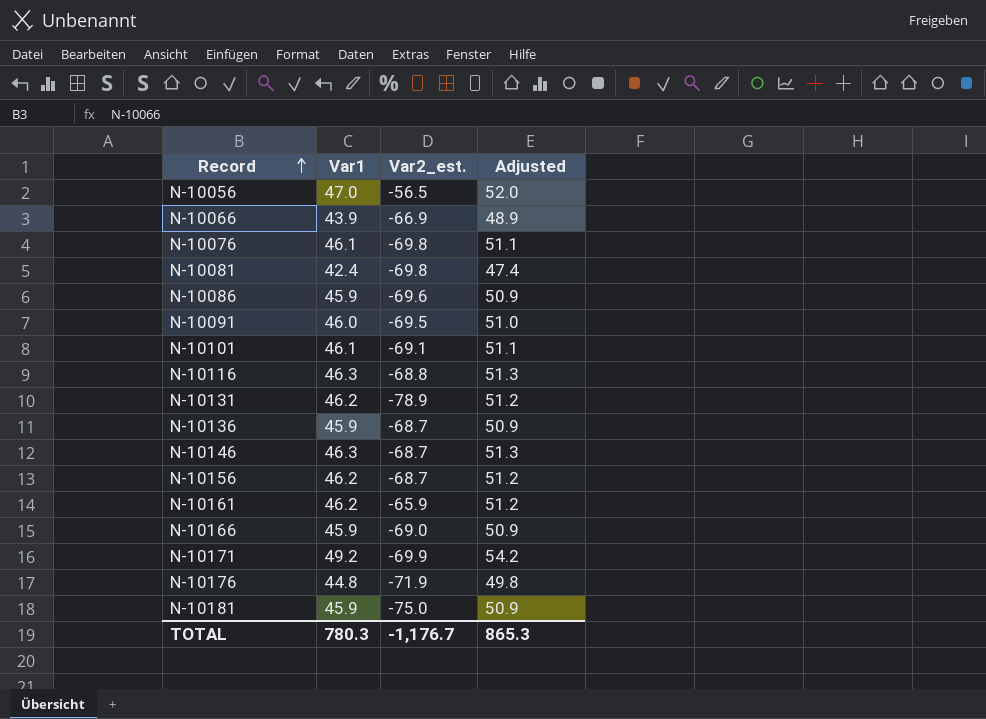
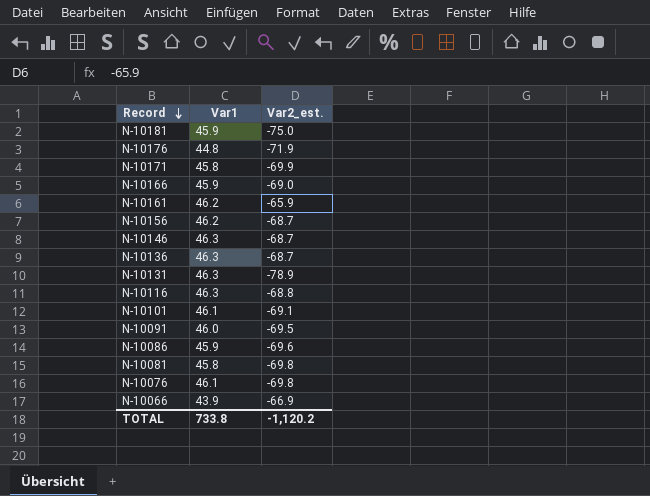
row order: Record ascending -> Record descending
column Adjusted | formula: [Var1] + 5 -> none
row N-10056: 47.0 | -56.5 | 52.0 -> none
N-10171 | Var1: 49.2 -> 45.8
N-10136 | Var1: 45.9 -> 46.3
N-10131 | Var1: 46.2 -> 46.3
N-10081 | Var1: 42.4 -> 45.8
TOTAL | Var1: 780.3 -> 733.8
TOTAL | Var2_est.: -1,176.7 -> -1,120.2

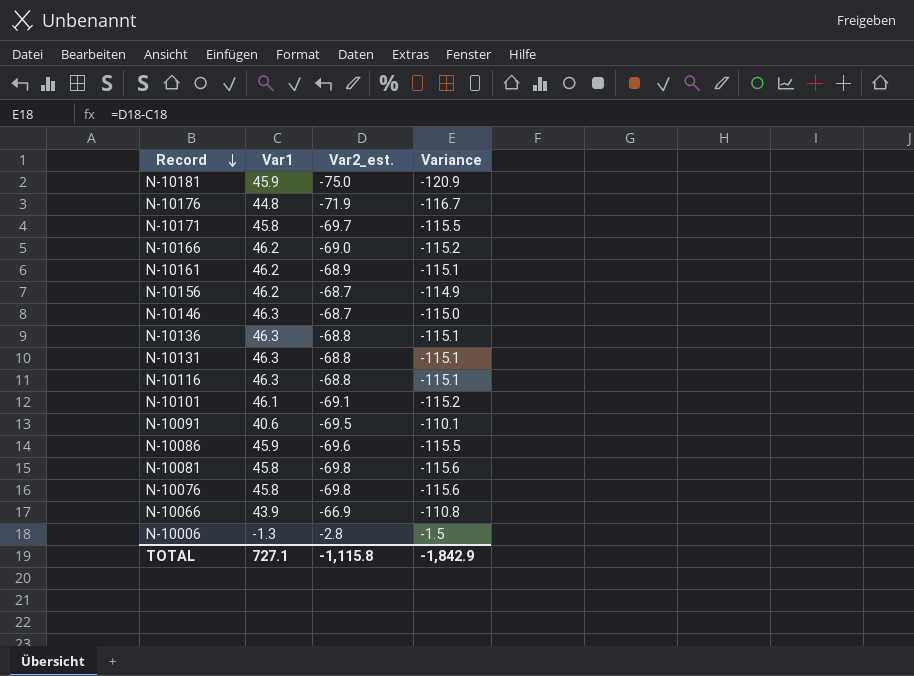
column Variance | formula: none -> [Var2_est.] - [Var1]
N-10171 | Var2_est.: -69.9 -> -69.7
N-10166 | Var1: 45.9 -> 46.2
N-10161 | Var2_est.: -65.9 -> -68.9
N-10136 | Var2_est.: -68.7 -> -68.8
N-10131 | Var2_est.: -78.9 -> -68.8
N-10091 | Var1: 46.0 -> 40.6
N-10076 | Var1: 46.1 -> 45.8
row N-10006: none -> -1.3 | -2.8 | -1.5
TOTAL | Var1: 733.8 -> 727.1
TOTAL | Var2_est.: -1,120.2 -> -1,115.8

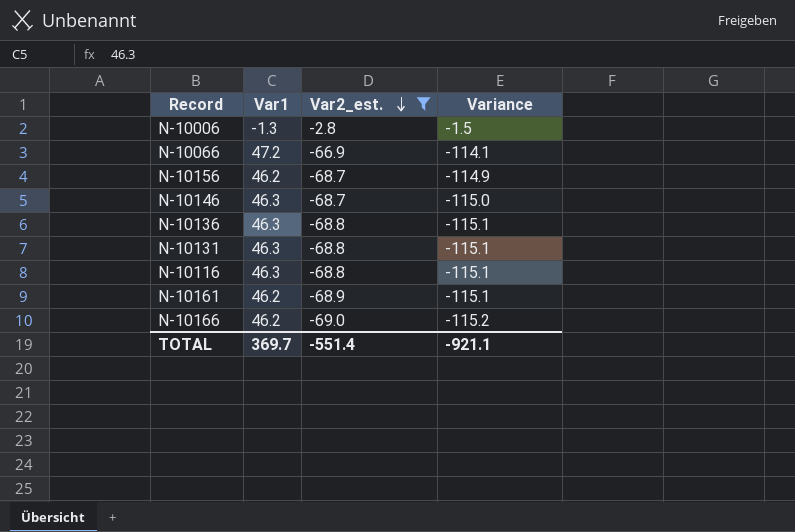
filter: none -> Var2_est. >= -69.0
row order: Record descending -> Var2_est. descending
N-10066 | Var1: 43.9 -> 47.2
N-10066 | Variance: -110.8 -> -114.1
TOTAL | Var1: 727.1 -> 369.7
TOTAL | Var2_est.: -1,115.8 -> -551.4
TOTAL | Variance: -1,842.9 -> -921.1

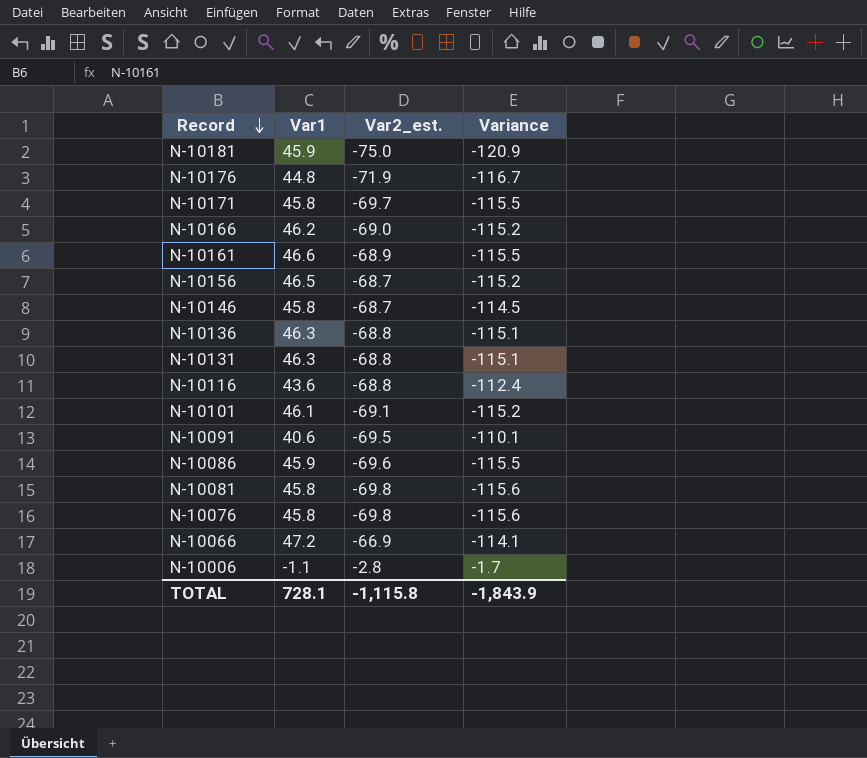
filter: Var2_est. >= -69.0 -> none
row order: Var2_est. descending -> Record descending
N-10161 | Var1: 46.2 -> 46.6
N-10161 | Variance: -115.1 -> -115.5
N-10156 | Var1: 46.2 -> 46.5
N-10156 | Variance: -114.9 -> -115.2
N-10146 | Var1: 46.3 -> 45.8
N-10146 | Variance: -115.0 -> -114.5
N-10116 | Var1: 46.3 -> 43.6
N-10116 | Variance: -115.1 -> -112.4
N-10006 | Var1: -1.3 -> -1.1
N-10006 | Variance: -1.5 -> -1.7
TOTAL | Var1: 369.7 -> 728.1
TOTAL | Var2_est.: -551.4 -> -1,115.8
TOTAL | Variance: -921.1 -> -1,843.9

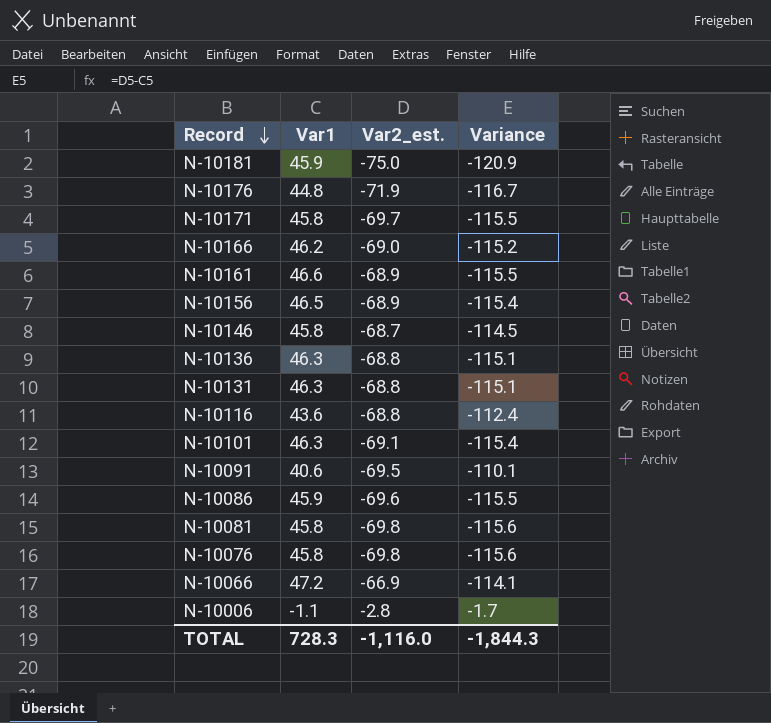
N-10156 | Var2_est.: -68.7 -> -68.9
N-10156 | Variance: -115.2 -> -115.4
N-10101 | Var1: 46.1 -> 46.3
N-10101 | Variance: -115.2 -> -115.4
TOTAL | Var1: 728.1 -> 728.3
TOTAL | Var2_est.: -1,115.8 -> -1,116.0
TOTAL | Variance: -1,843.9 -> -1,844.3

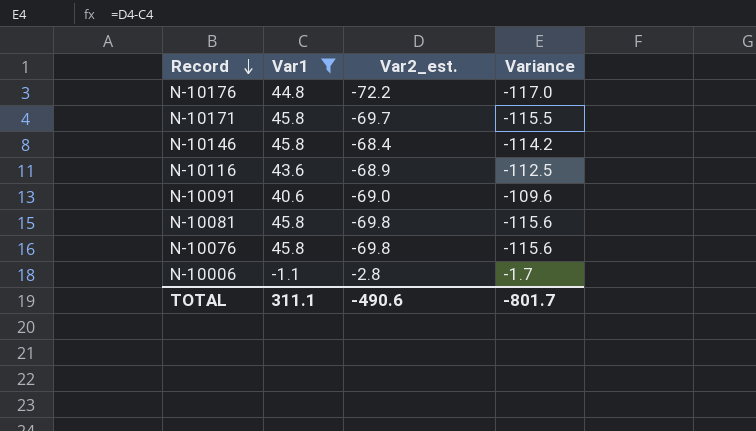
filter: none -> Var1 <= 45.8
N-10176 | Var2_est.: -71.9 -> -72.2
N-10176 | Variance: -116.7 -> -117.0
N-10146 | Var2_est.: -68.7 -> -68.4
N-10146 | Variance: -114.5 -> -114.2
N-10116 | Var2_est.: -68.8 -> -68.9
N-10116 | Variance: -112.4 -> -112.5
N-10091 | Var2_est.: -69.5 -> -69.0
N-10091 | Variance: -110.1 -> -109.6
TOTAL | Var1: 728.3 -> 311.1
TOTAL | Var2_est.: -1,116.0 -> -490.6
TOTAL | Variance: -1,844.3 -> -801.7

